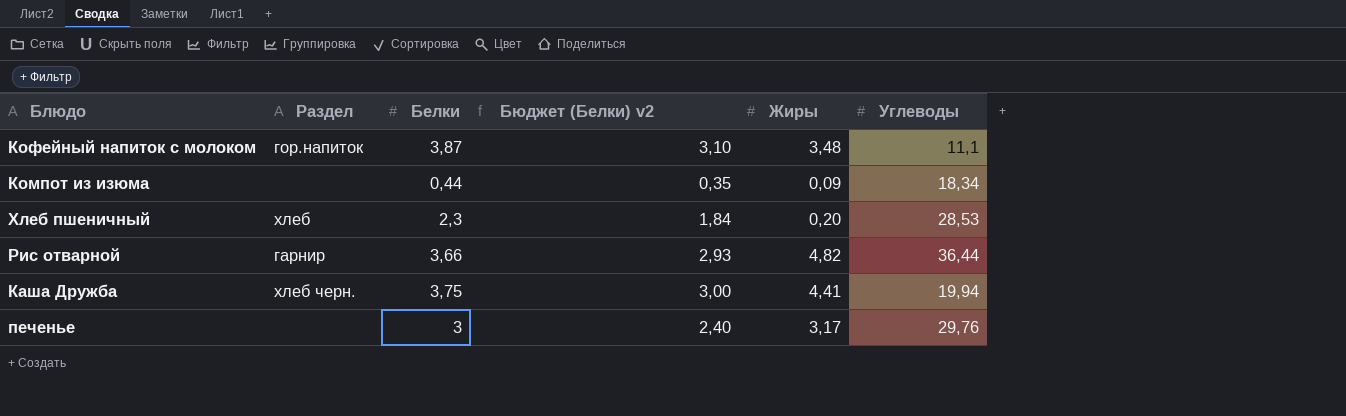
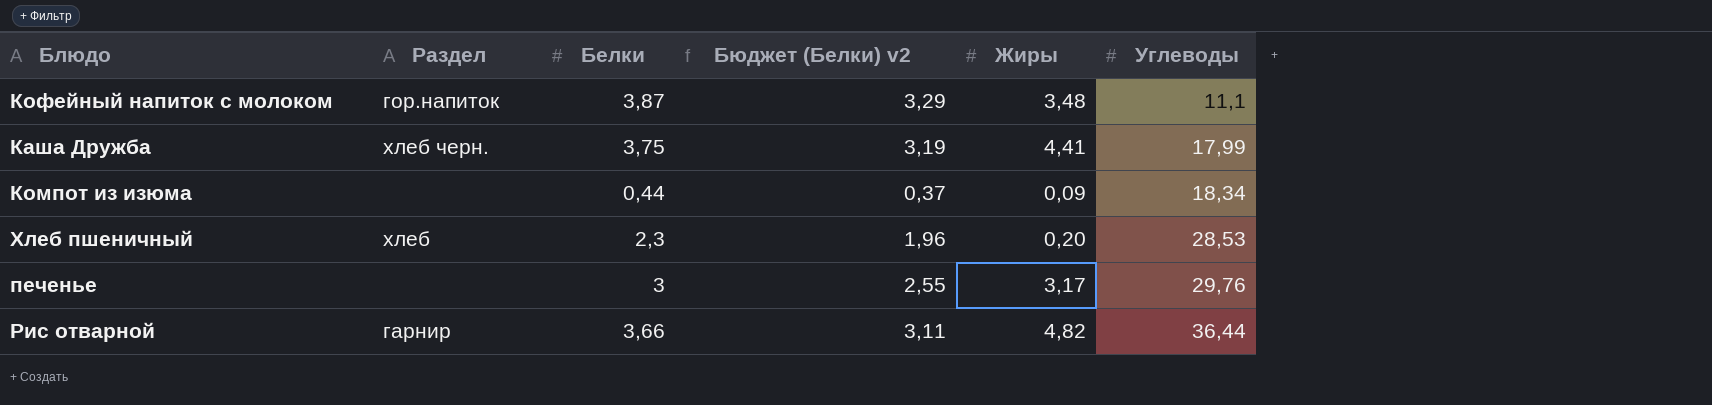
row order: none -> Углеводы ascending
column Бюджет (Белки) v2 | formula: [Белки] * 0,8 -> [Белки] * 0,85
Каша Дружба | Углеводы: 19,94 -> 17,99

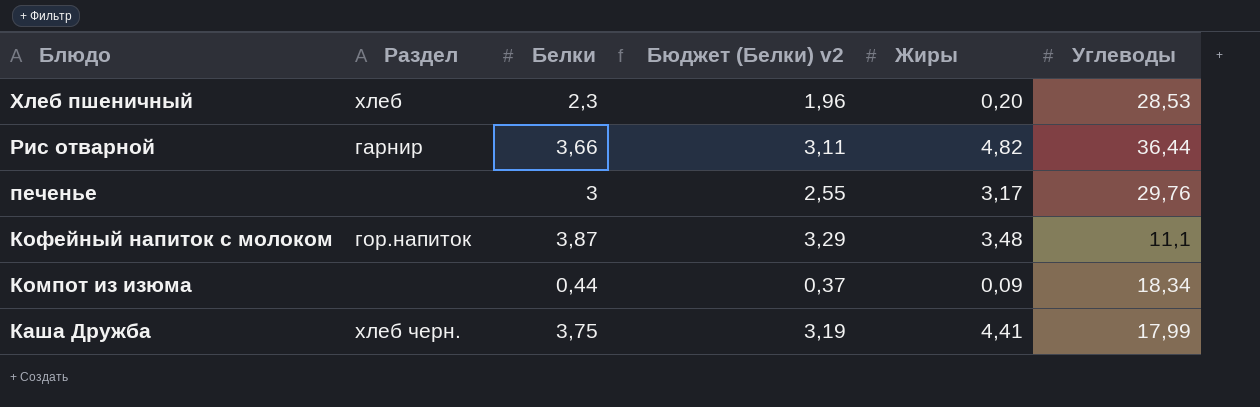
row order: Углеводы ascending -> Блюдо descending

